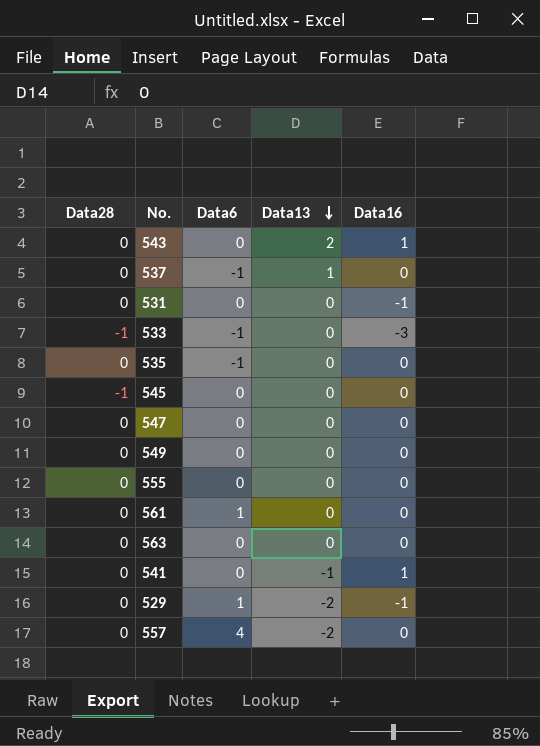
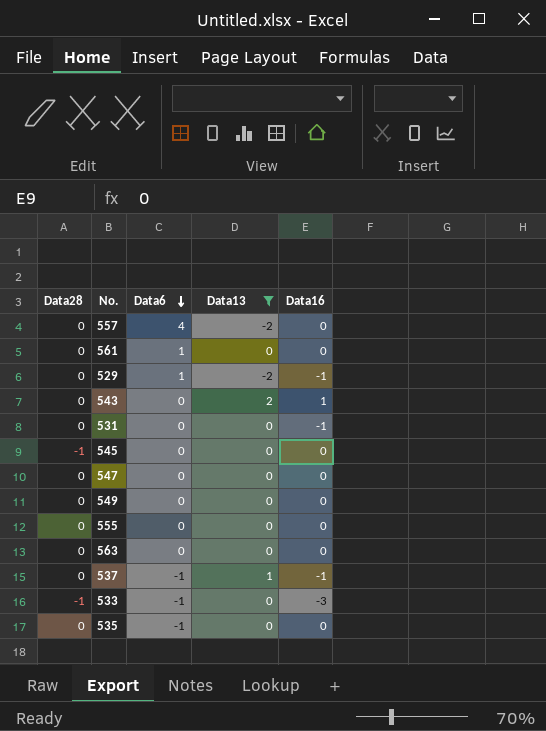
filter: none -> Data13 != -1
row order: Data13 descending -> Data6 descending
537 | Data16: 0 -> -1

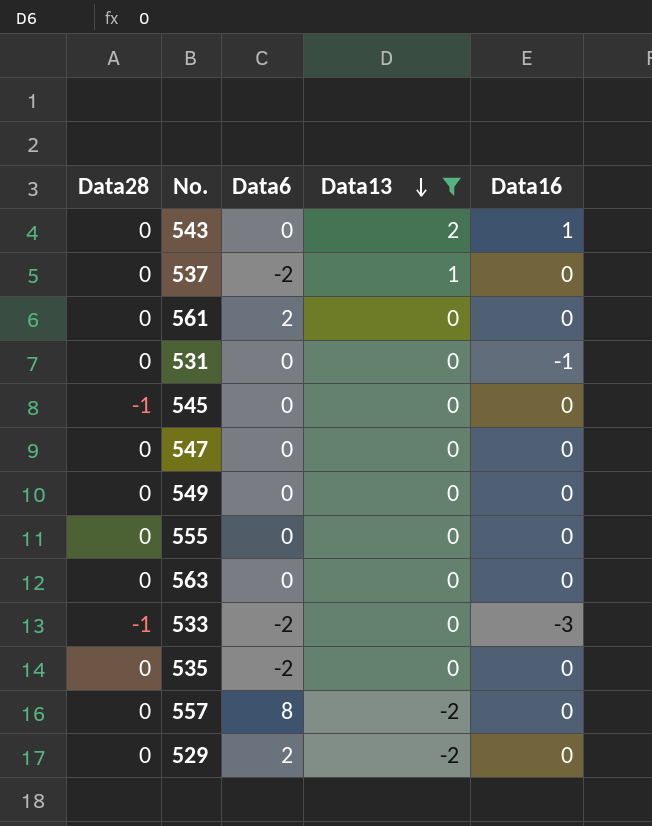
row order: Data6 descending -> Data13 descending
537 | Data6: -1 -> -2
537 | Data16: -1 -> 0
561 | Data6: 1 -> 2
533 | Data6: -1 -> -2
535 | Data6: -1 -> -2
557 | Data6: 4 -> 8
529 | Data6: 1 -> 2
529 | Data16: -1 -> 0

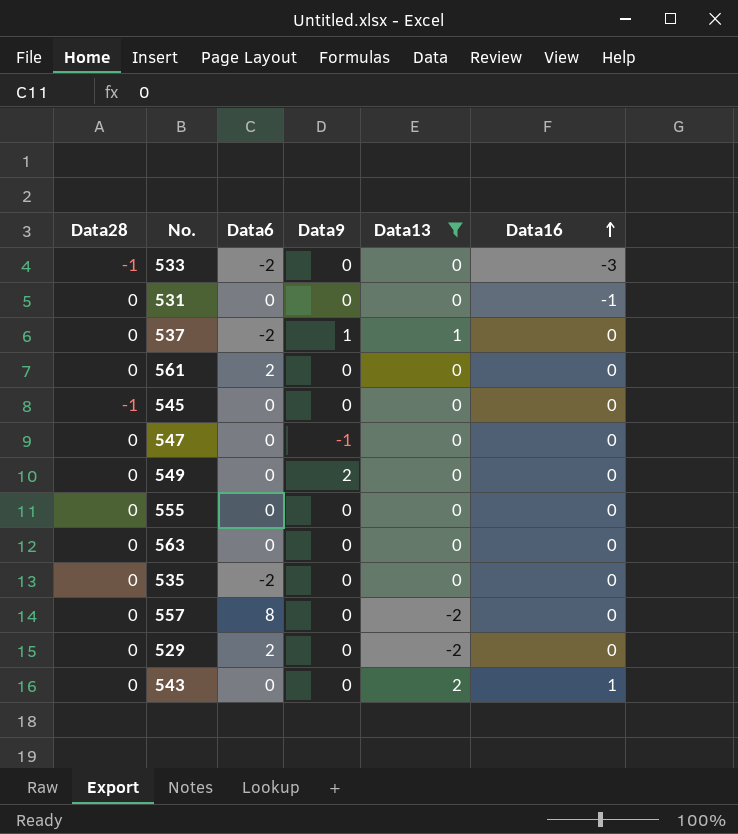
row order: Data13 descending -> Data16 ascending
column Data9 | position: none -> 4

